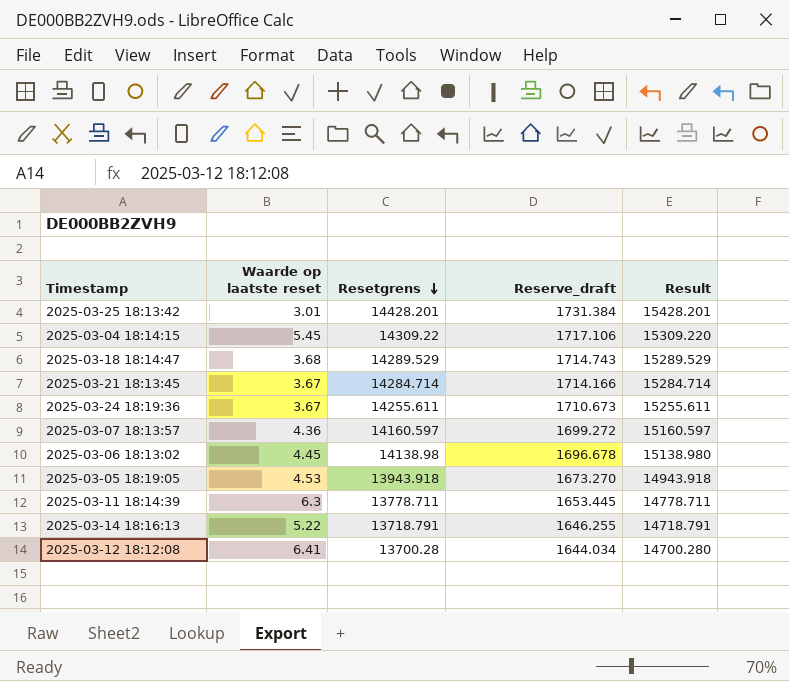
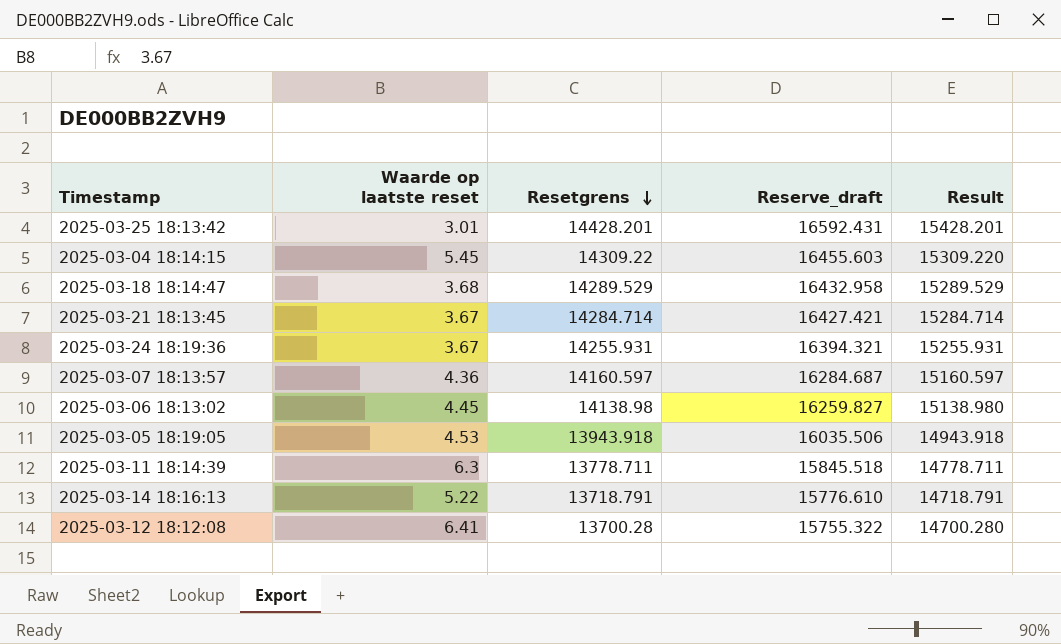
column Reserve_draft | formula: [Resetgrens] * 0.12 -> [Resetgrens] * 1.15
2025-03-24 18:19:36 | Resetgrens: 14255.611 -> 14255.931
2025-03-24 18:19:36 | Result: 15255.611 -> 15255.931

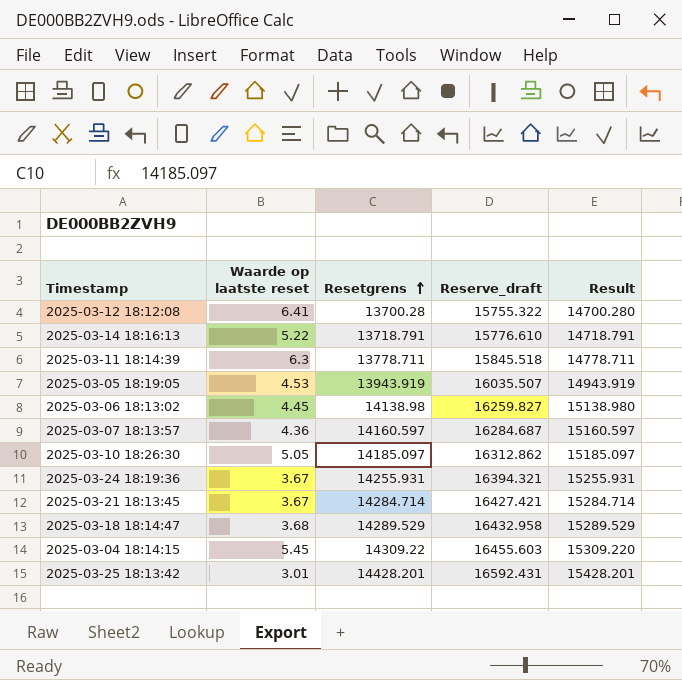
row order: Resetgrens descending -> Resetgrens ascending
2025-03-05 18:19:05 | Resetgrens: 13943.918 -> 13943.919
2025-03-05 18:19:05 | Reserve_draft: 16035.506 -> 16035.507
2025-03-05 18:19:05 | Result: 14943.918 -> 14943.919
row 2025-03-10 18:26:30: none -> 5.05 | 14185.097 | 16312.862 | 15185.097

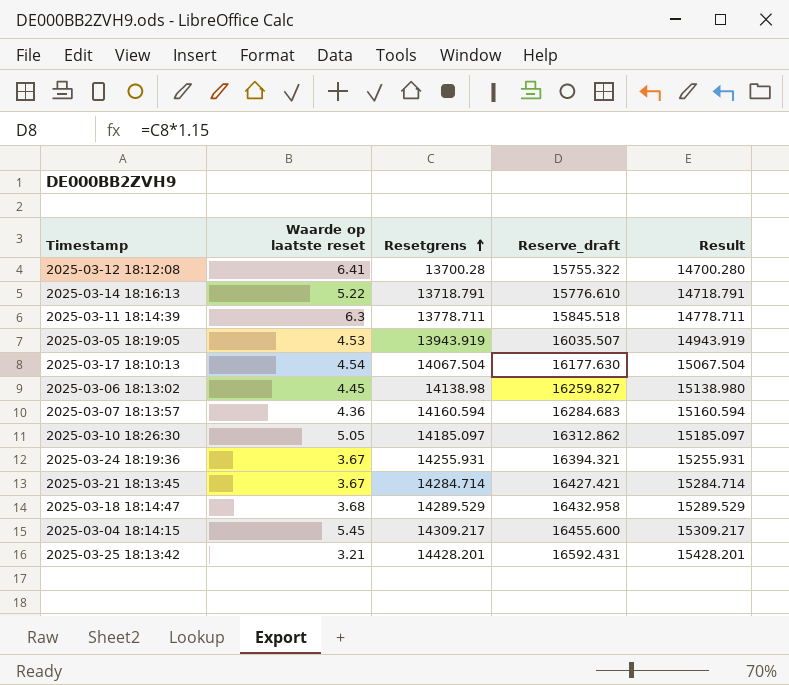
row 2025-03-17 18:10:13: none -> 4.54 | 14067.504 | 16177.630 | 15067.504
2025-03-07 18:13:57 | Resetgrens: 14160.597 -> 14160.594
2025-03-07 18:13:57 | Reserve_draft: 16284.687 -> 16284.683
2025-03-07 18:13:57 | Result: 15160.597 -> 15160.594
2025-03-04 18:14:15 | Resetgrens: 14309.22 -> 14309.217
2025-03-04 18:14:15 | Reserve_draft: 16455.603 -> 16455.600
2025-03-04 18:14:15 | Result: 15309.220 -> 15309.217
2025-03-25 18:13:42 | Waarde op laatste reset: 3.01 -> 3.21

